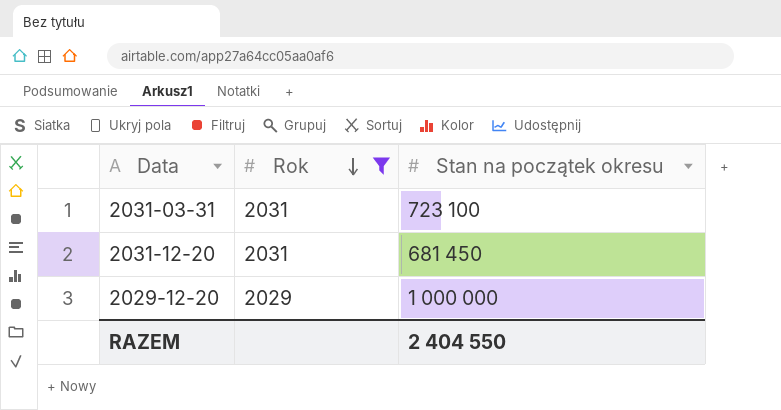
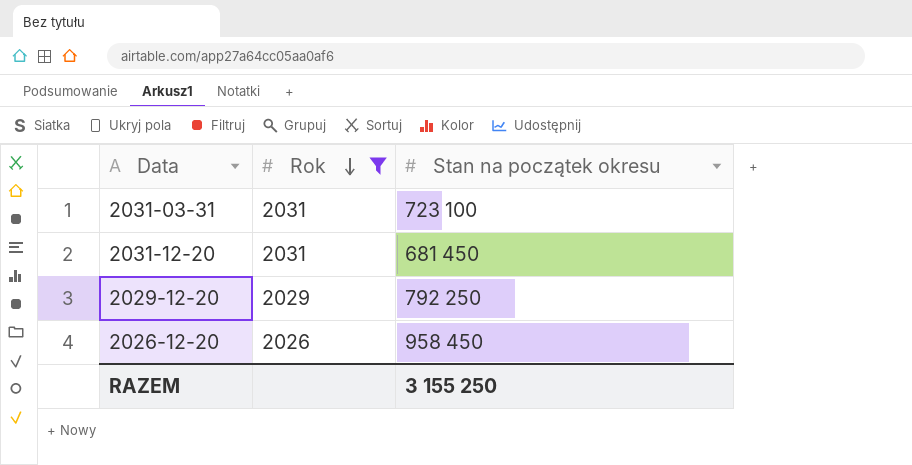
2029-12-20 | Stan na początek okresu: 1 000 000 -> 792 250
row 2026-12-20: none -> 2026 | 958 450
RAZEM | Stan na początek okresu: 2 404 550 -> 3 155 250

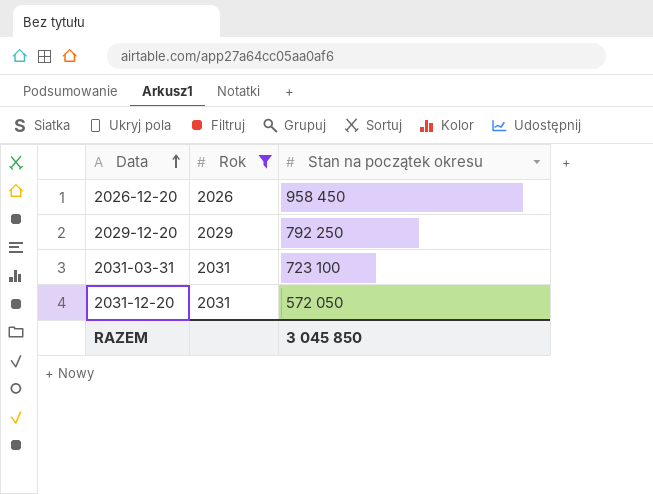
row order: Rok descending -> Data ascending
2031-12-20 | Stan na początek okresu: 681 450 -> 572 050
RAZEM | Stan na początek okresu: 3 155 250 -> 3 045 850

